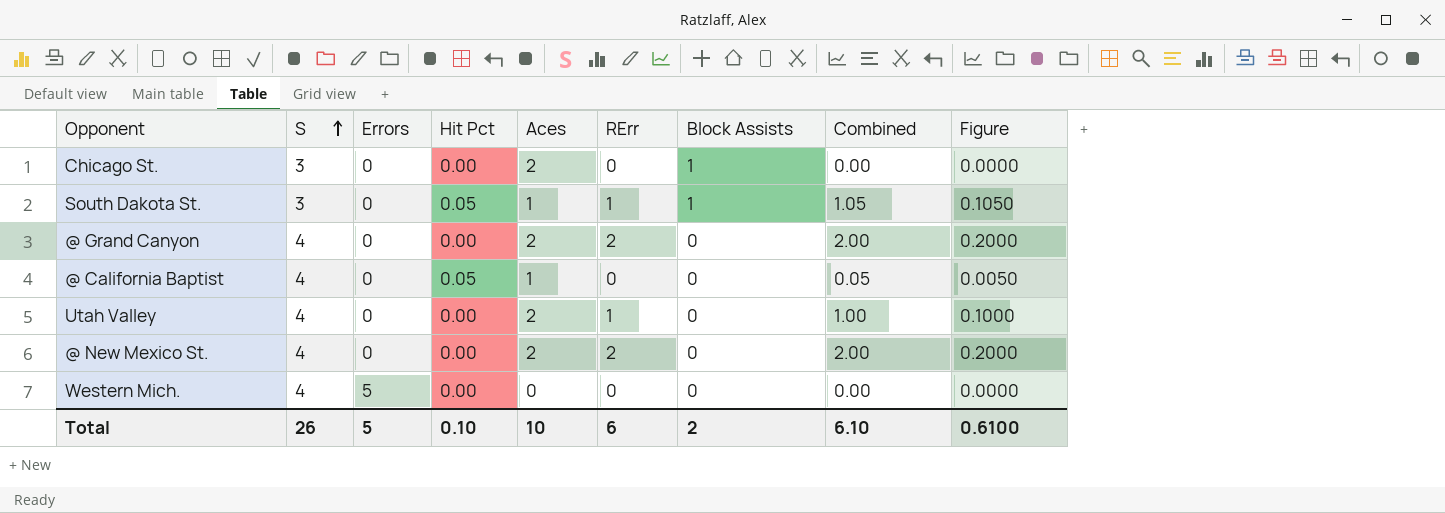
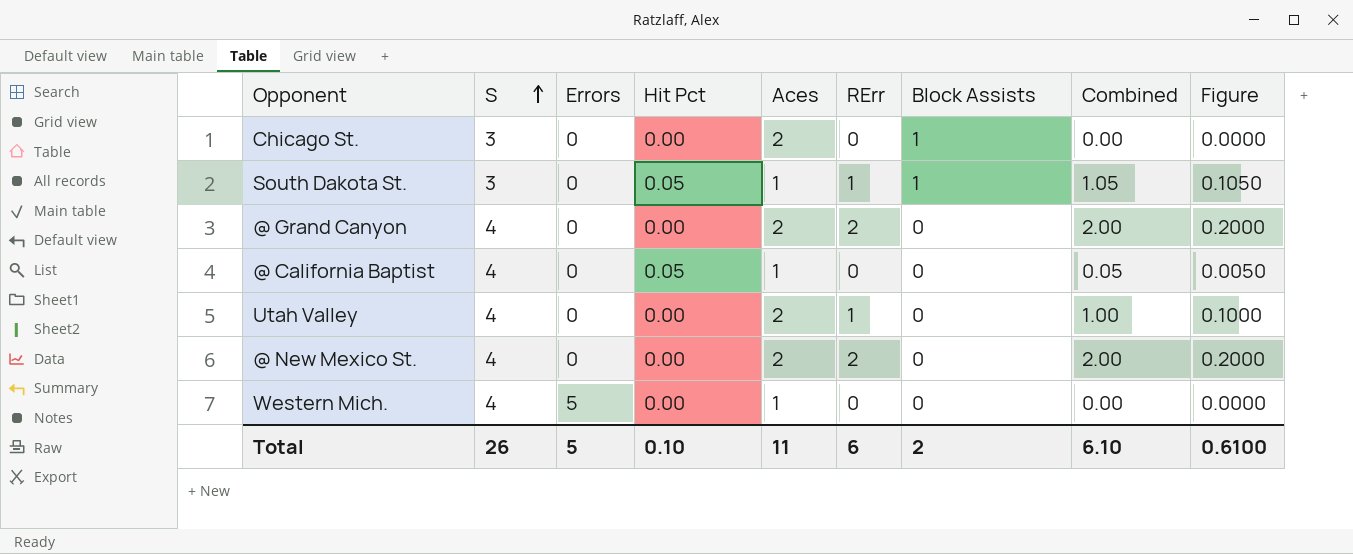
Western Mich. | Aces: 0 -> 1
Total | Aces: 10 -> 11

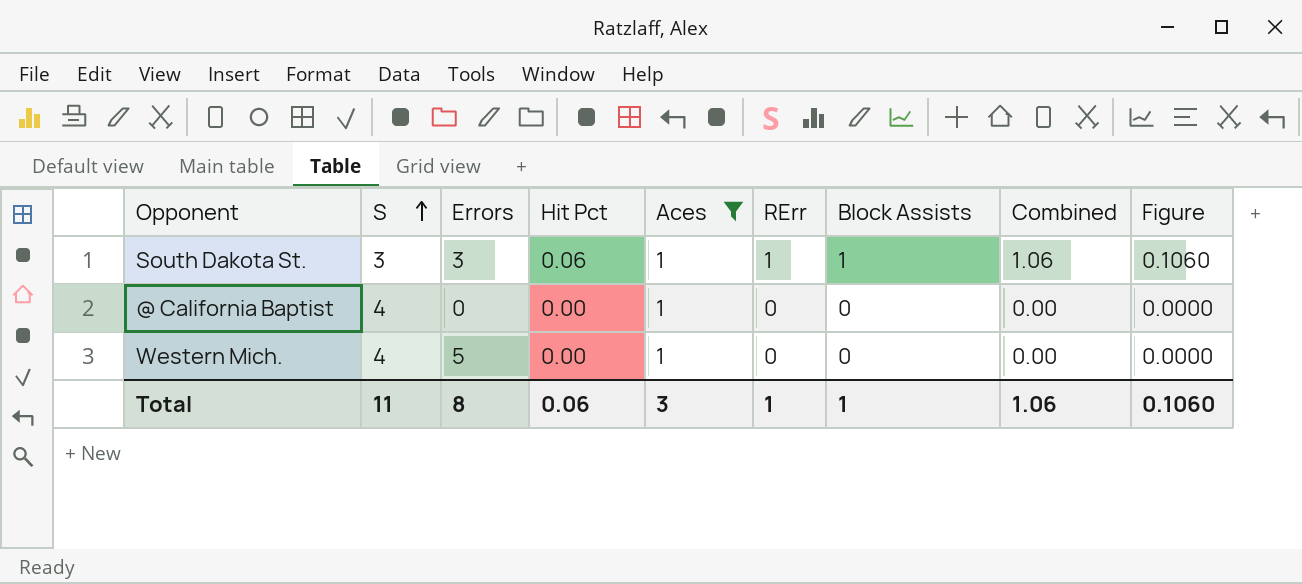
filter: none -> Aces = 1
South Dakota St. | Errors: 0 -> 3
South Dakota St. | Hit Pct: 0.05 -> 0.06
South Dakota St. | Combined: 1.05 -> 1.06
South Dakota St. | Figure: 0.1050 -> 0.1060
@ California Baptist | Hit Pct: 0.05 -> 0.00
@ California Baptist | Combined: 0.05 -> 0.00
@ California Baptist | Figure: 0.0050 -> 0.0000
Total | S: 26 -> 11
Total | Errors: 5 -> 8
Total | Hit Pct: 0.10 -> 0.06
Total | Aces: 11 -> 3
Total | RErr: 6 -> 1
Total | Block Assists: 2 -> 1
Total | Combined: 6.10 -> 1.06
Total | Figure: 0.6100 -> 0.1060

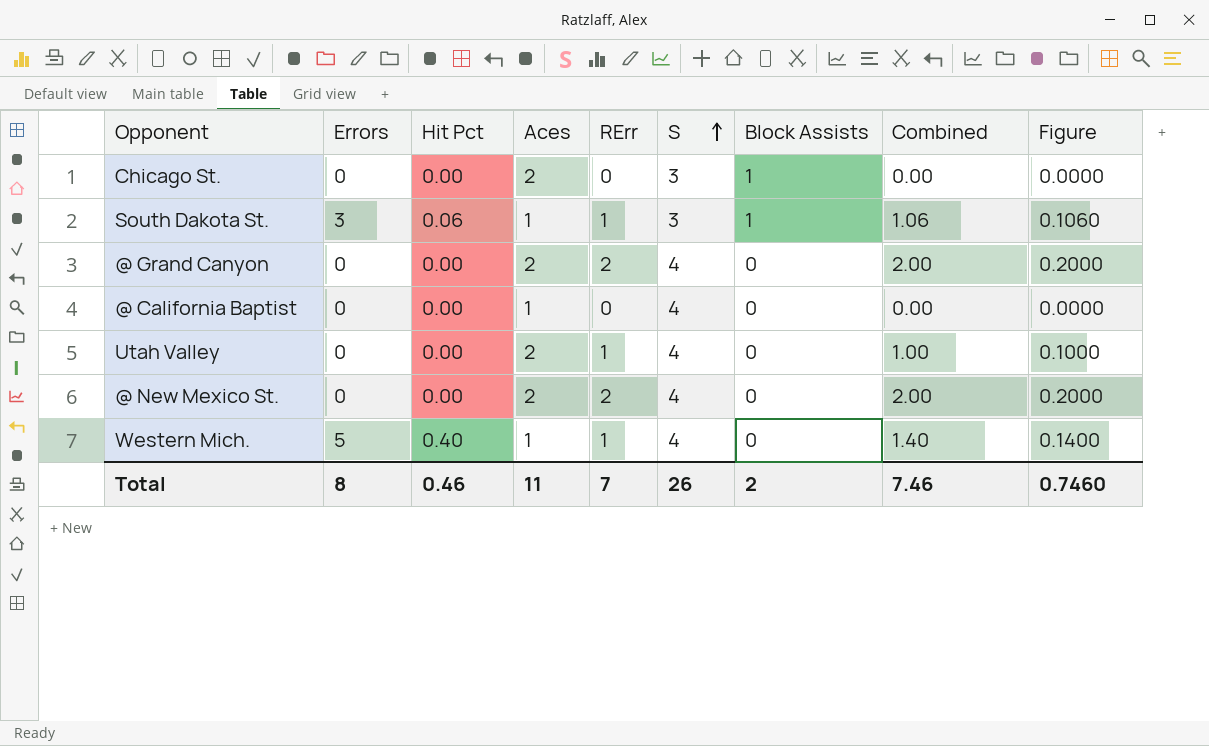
filter: Aces = 1 -> none
column S | position: 2 -> 6
Western Mich. | Hit Pct: 0.00 -> 0.40
Western Mich. | RErr: 0 -> 1
Western Mich. | Combined: 0.00 -> 1.40
Western Mich. | Figure: 0.0000 -> 0.1400
Total | Hit Pct: 0.06 -> 0.46
Total | Aces: 3 -> 11
Total | RErr: 1 -> 7
Total | S: 11 -> 26
Total | Block Assists: 1 -> 2
Total | Combined: 1.06 -> 7.46
Total | Figure: 0.1060 -> 0.7460

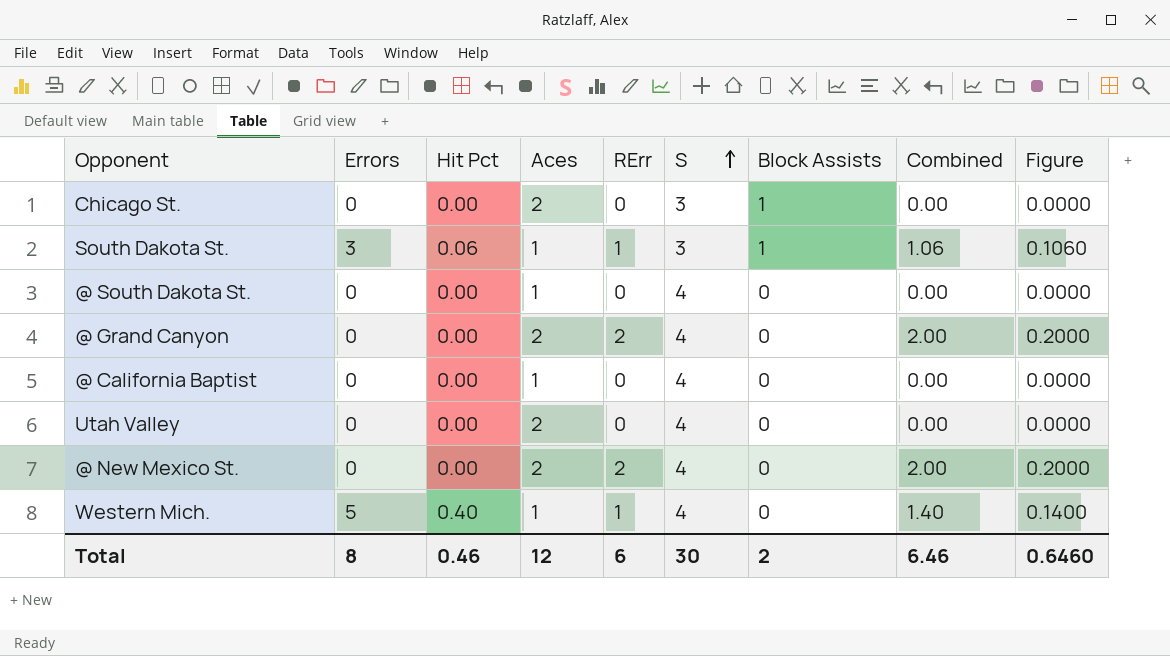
row @ South Dakota St.: none -> 0 | 0.00 | 1 | 0 | 4 | 0 | 0.00 | 0.0000
Utah Valley | RErr: 1 -> 0
Utah Valley | Combined: 1.00 -> 0.00
Utah Valley | Figure: 0.1000 -> 0.0000
Total | Aces: 11 -> 12
Total | RErr: 7 -> 6
Total | S: 26 -> 30
Total | Combined: 7.46 -> 6.46
Total | Figure: 0.7460 -> 0.6460

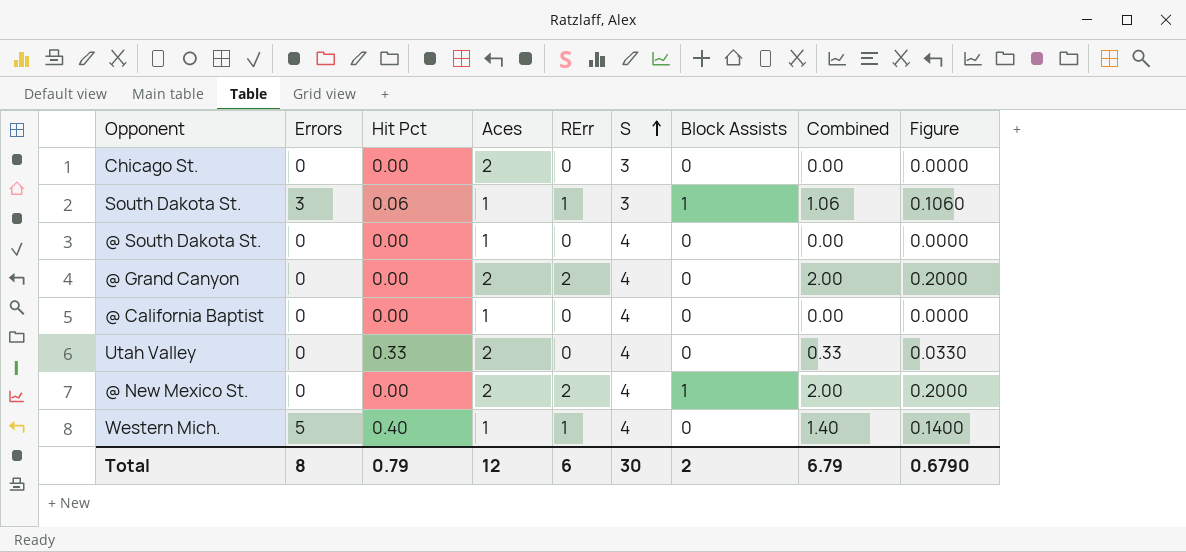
Chicago St. | Block Assists: 1 -> 0
Utah Valley | Hit Pct: 0.00 -> 0.33
Utah Valley | Combined: 0.00 -> 0.33
Utah Valley | Figure: 0.0000 -> 0.0330
@ New Mexico St. | Block Assists: 0 -> 1
Total | Hit Pct: 0.46 -> 0.79
Total | Combined: 6.46 -> 6.79
Total | Figure: 0.6460 -> 0.6790

